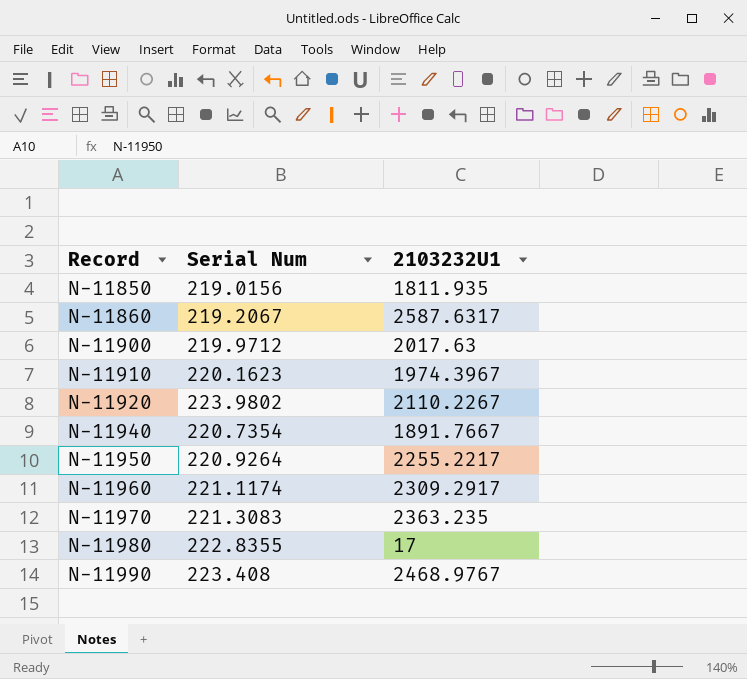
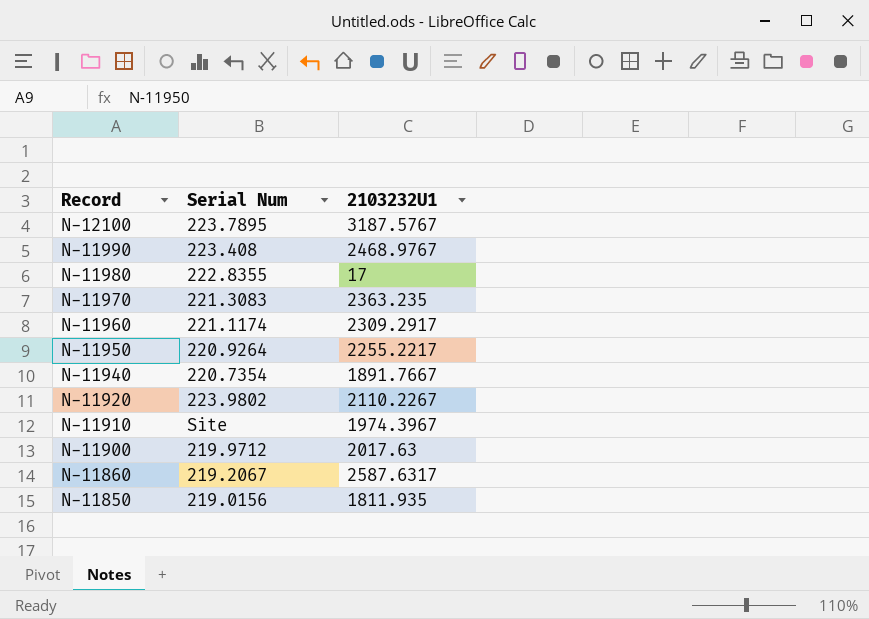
row order: Record ascending -> Record descending
row N-12100: none -> 223.7895 | 3187.5767
N-11910 | Serial Num: 220.1623 -> Site

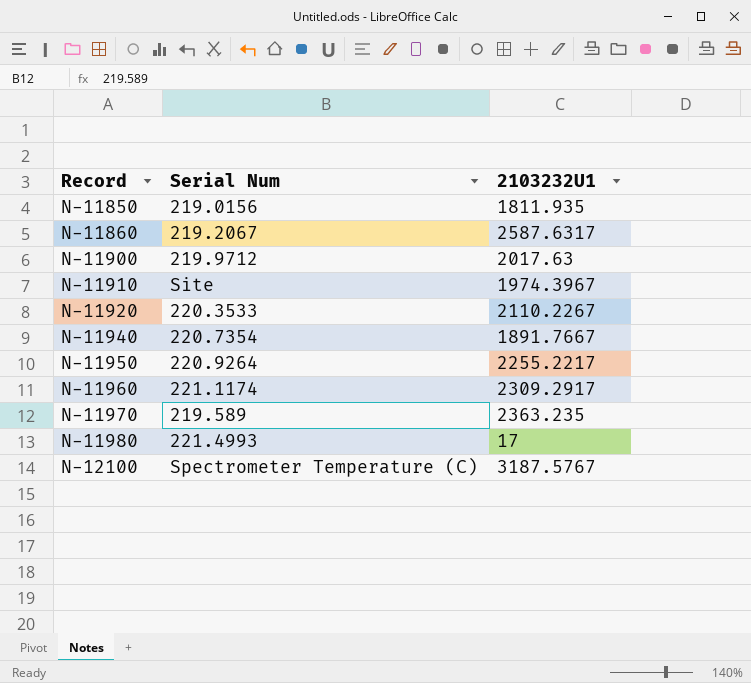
row order: Record descending -> Record ascending
row N-11990: 223.408 | 2468.9767 -> none
N-11920 | Serial Num: 223.9802 -> 220.3533
N-11970 | Serial Num: 221.3083 -> 219.589
N-11980 | Serial Num: 222.8355 -> 221.4993
N-12100 | Serial Num: 223.7895 -> Spectrometer Temperature (C)

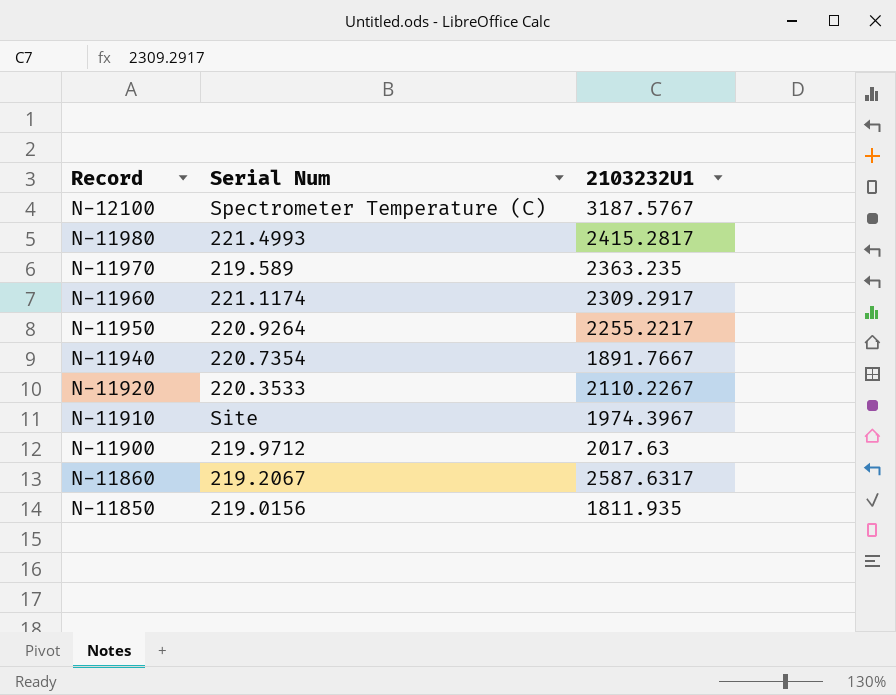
row order: Record ascending -> Record descending
N-11980 | 2103232U1: 17 -> 2415.2817

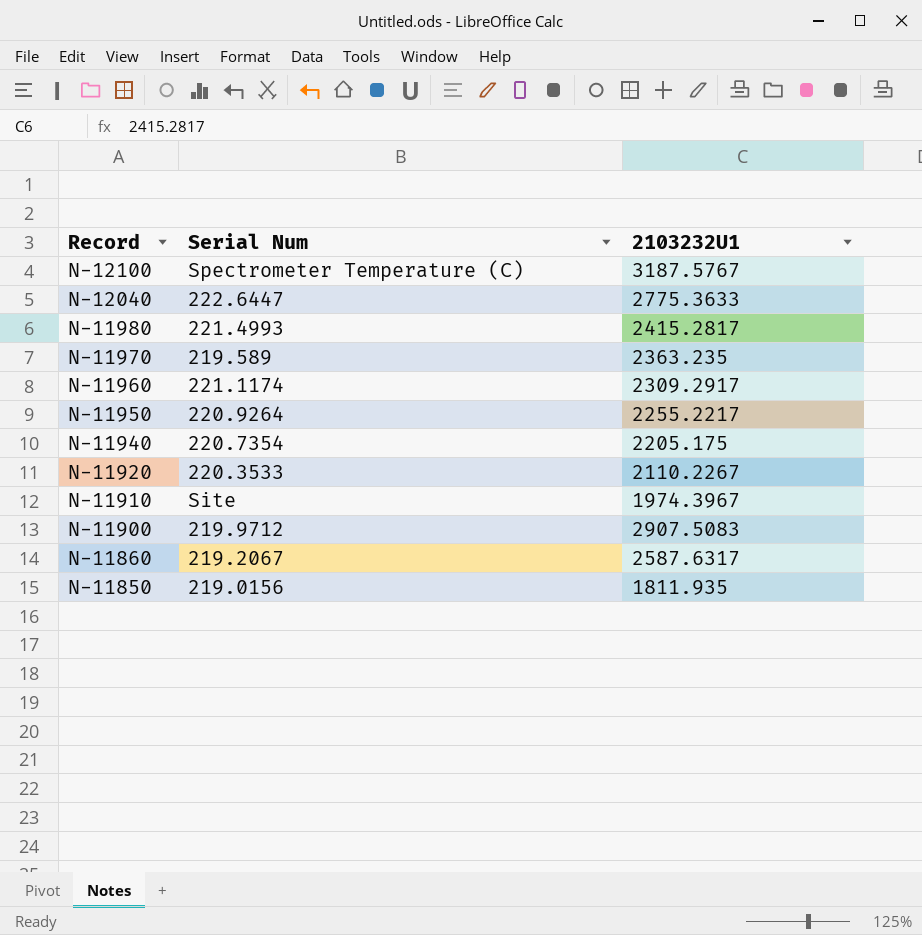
row N-12040: none -> 222.6447 | 2775.3633
N-11940 | 2103232U1: 1891.7667 -> 2205.175
N-11900 | 2103232U1: 2017.63 -> 2907.5083

